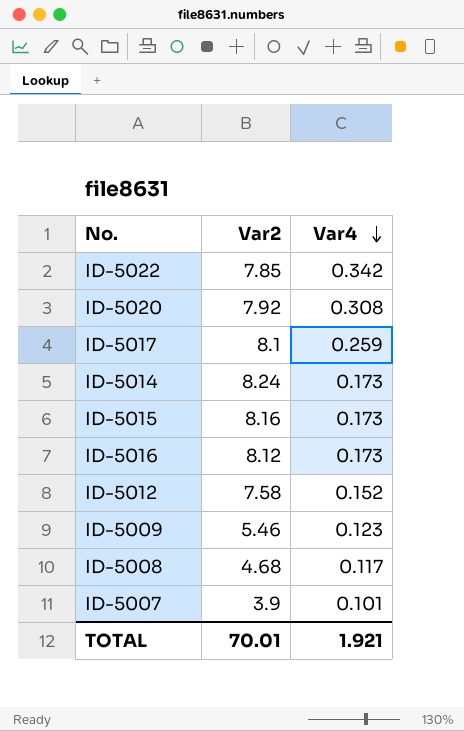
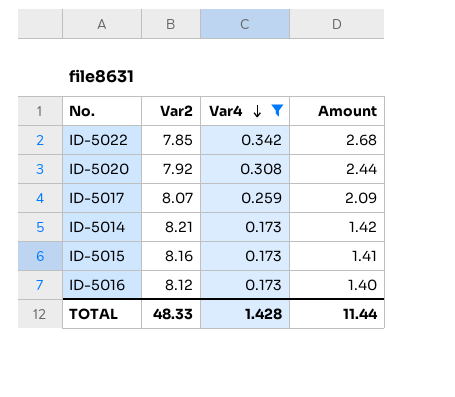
filter: none -> Var4 >= 0.173
column Amount | formula: none -> [Var2] * [Var4]
ID-5017 | Var2: 8.1 -> 8.07
ID-5014 | Var2: 8.24 -> 8.21
TOTAL | Var2: 70.01 -> 48.33
TOTAL | Var4: 1.921 -> 1.428

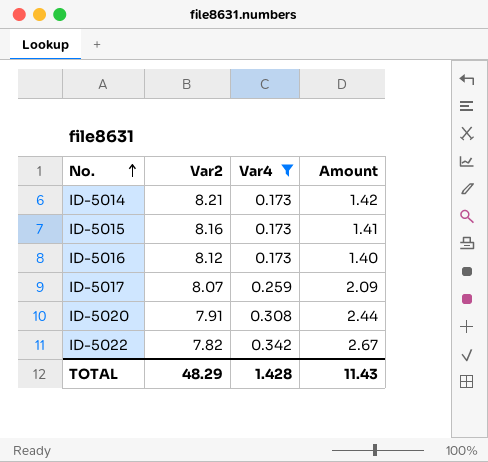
row order: Var4 descending -> No. ascending
ID-5020 | Var2: 7.92 -> 7.91
ID-5022 | Var2: 7.85 -> 7.82
ID-5022 | Amount: 2.68 -> 2.67
TOTAL | Var2: 48.33 -> 48.29
TOTAL | Amount: 11.44 -> 11.43

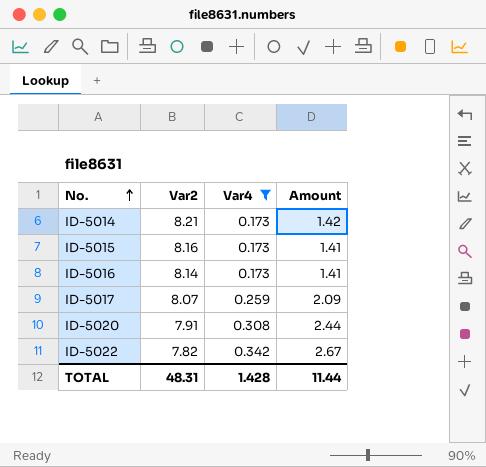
ID-5016 | Var2: 8.12 -> 8.14
ID-5016 | Amount: 1.40 -> 1.41
TOTAL | Var2: 48.29 -> 48.31
TOTAL | Amount: 11.43 -> 11.44

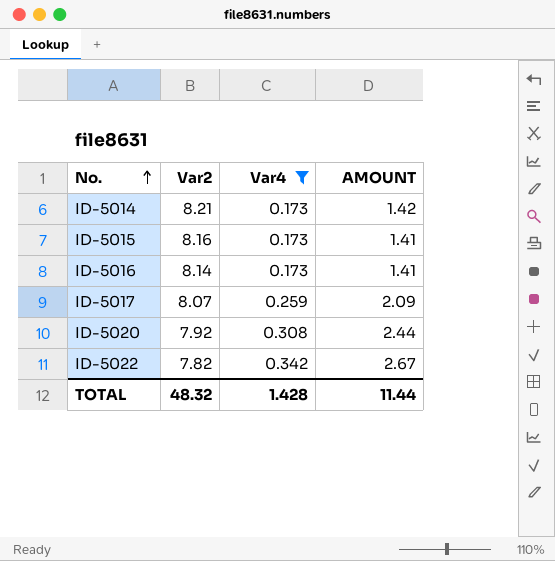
column name: Amount -> AMOUNT
ID-5020 | Var2: 7.91 -> 7.92
TOTAL | Var2: 48.31 -> 48.32

